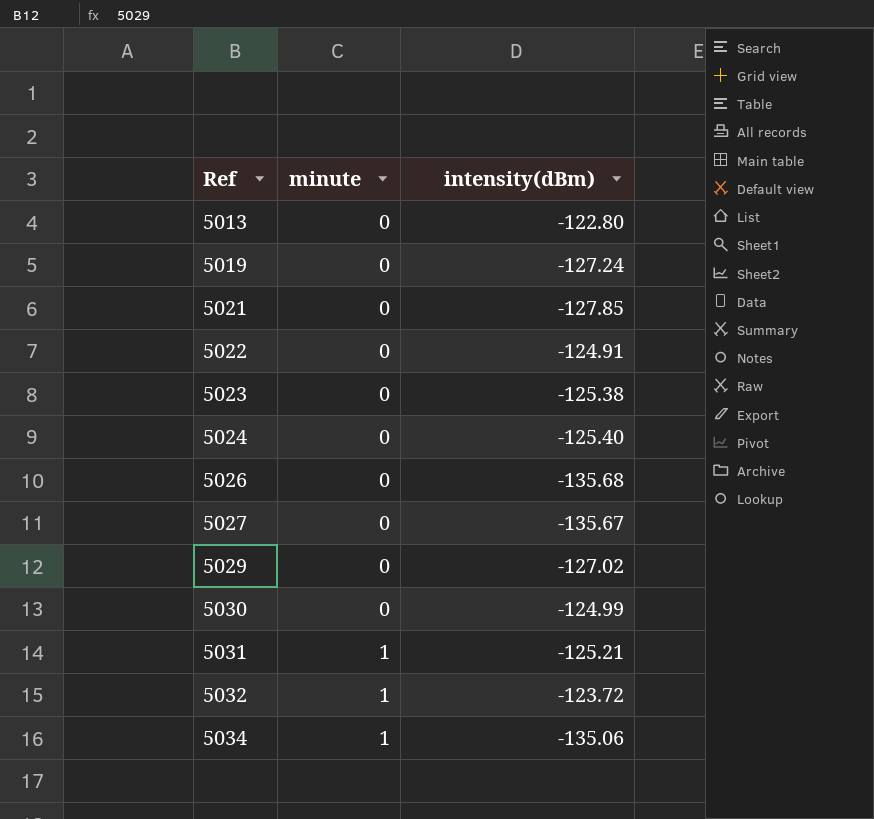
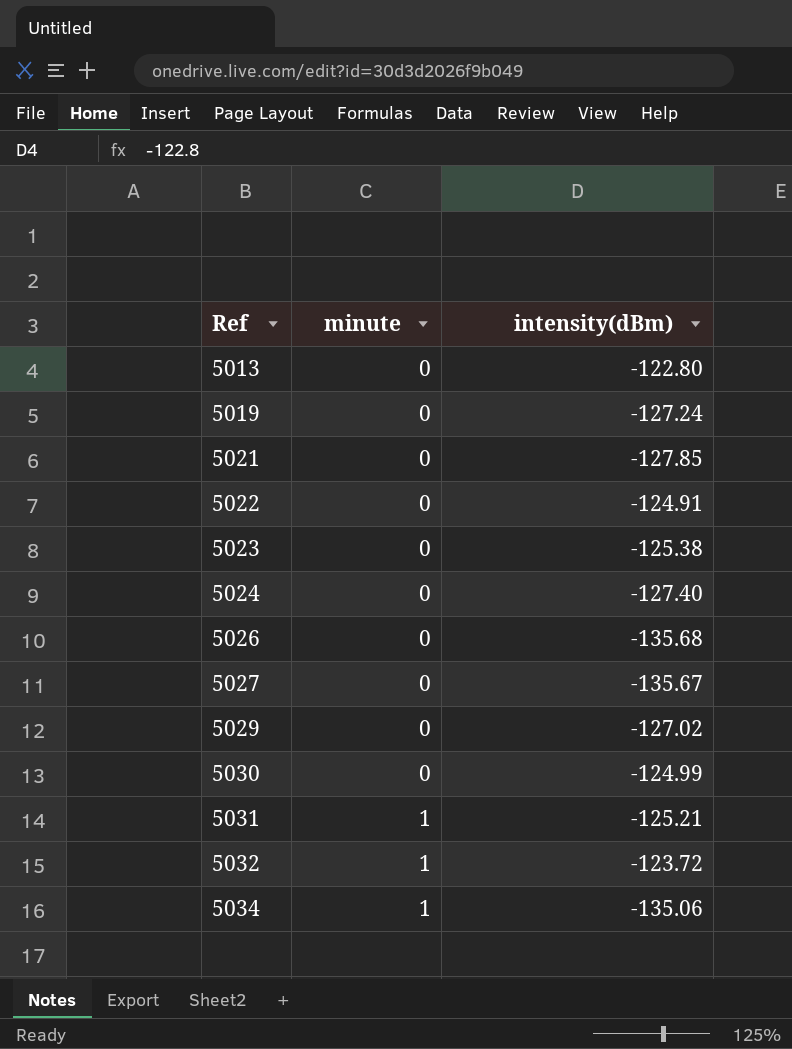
5024 | intensity(dBm): -125.40 -> -127.40

